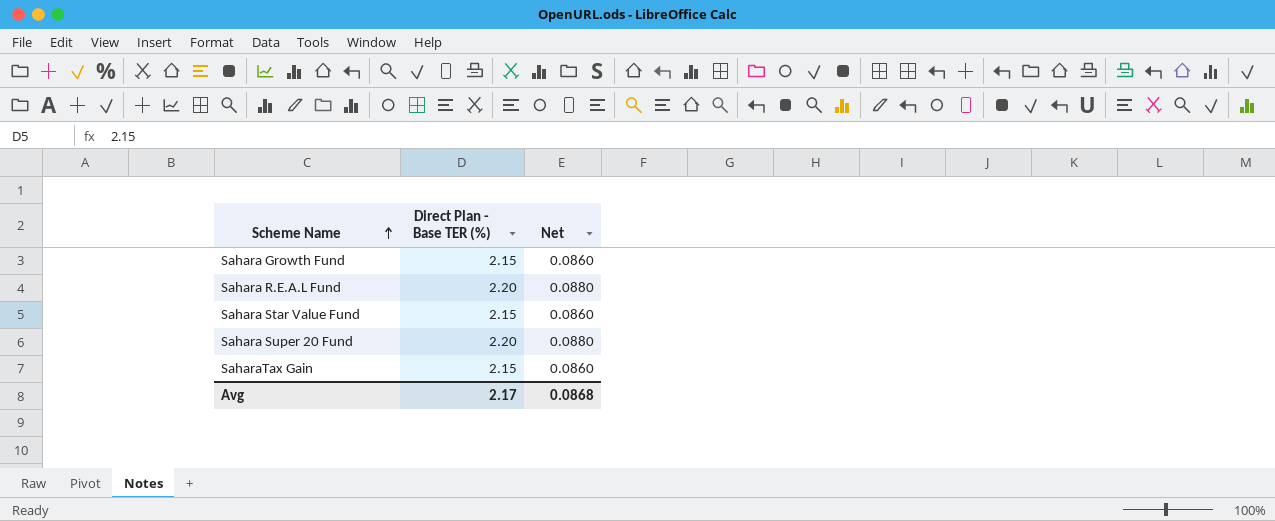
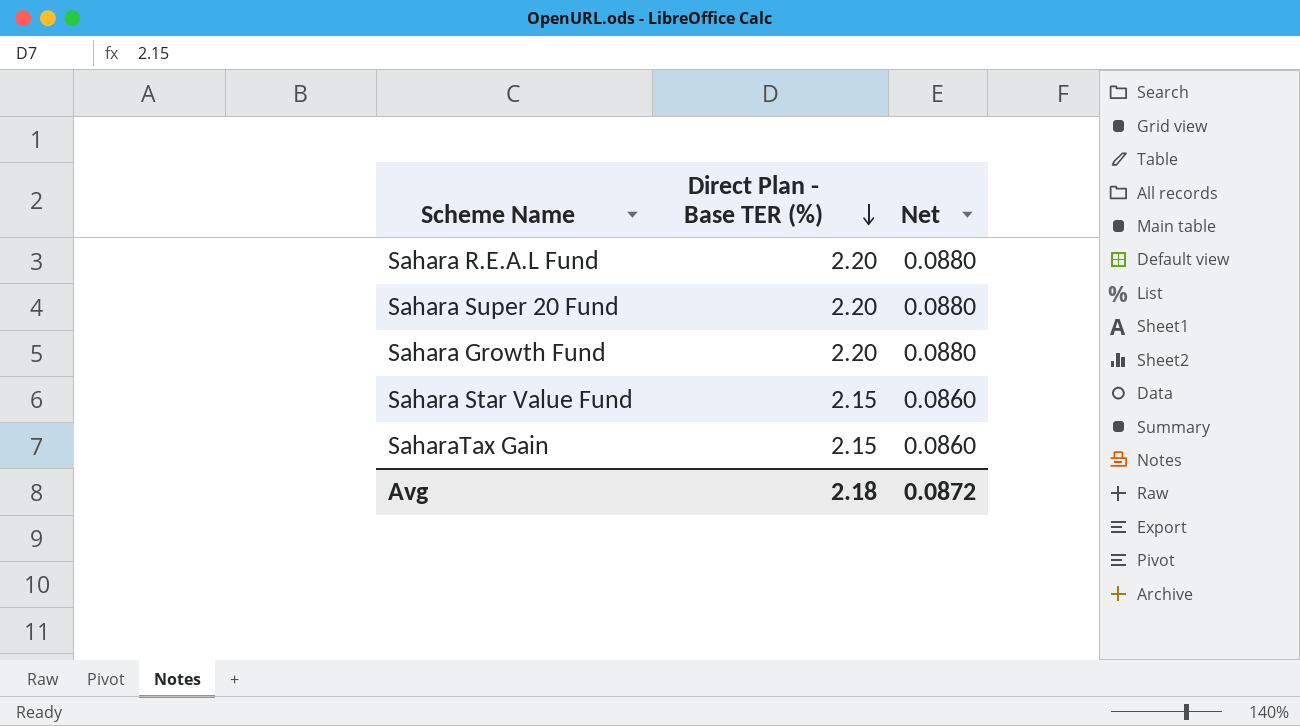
row order: Scheme Name ascending -> Direct Plan - Base TER (%) descending
Sahara Growth Fund | Direct Plan - Base TER (%): 2.15 -> 2.20
Sahara Growth Fund | Net: 0.0860 -> 0.0880
Avg | Direct Plan - Base TER (%): 2.17 -> 2.18
Avg | Net: 0.0868 -> 0.0872

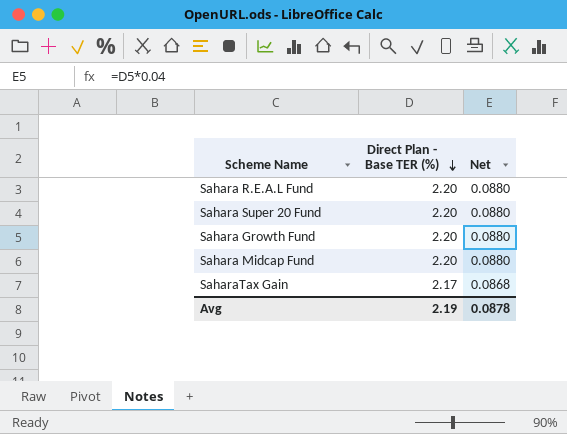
row Sahara Star Value Fund: 2.15 | 0.0860 -> none
row Sahara Midcap Fund: none -> 2.20 | 0.0880
SaharaTax Gain | Direct Plan - Base TER (%): 2.15 -> 2.17
SaharaTax Gain | Net: 0.0860 -> 0.0868
Avg | Direct Plan - Base TER (%): 2.18 -> 2.19
Avg | Net: 0.0872 -> 0.0878

